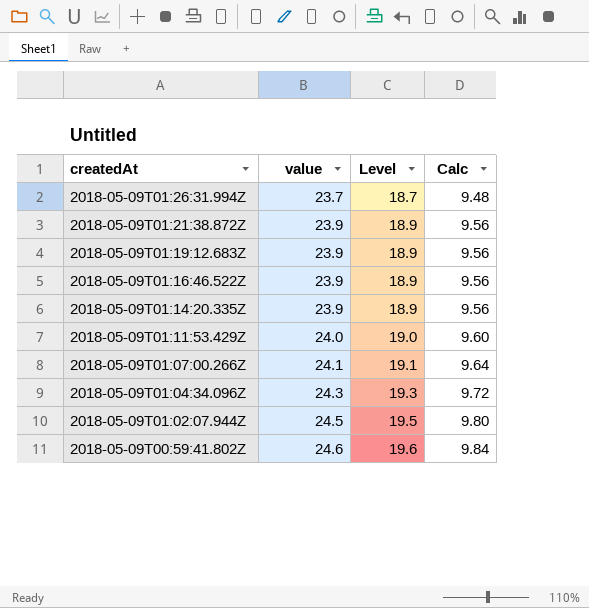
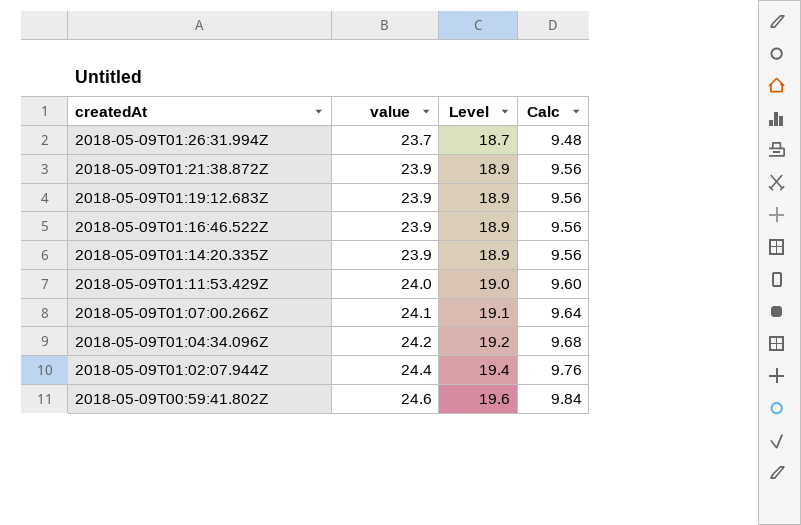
2018-05-09T01:04:34.096Z | value: 24.3 -> 24.2
2018-05-09T01:04:34.096Z | Level: 19.3 -> 19.2
2018-05-09T01:04:34.096Z | Calc: 9.72 -> 9.68
2018-05-09T01:02:07.944Z | value: 24.5 -> 24.4
2018-05-09T01:02:07.944Z | Level: 19.5 -> 19.4
2018-05-09T01:02:07.944Z | Calc: 9.80 -> 9.76

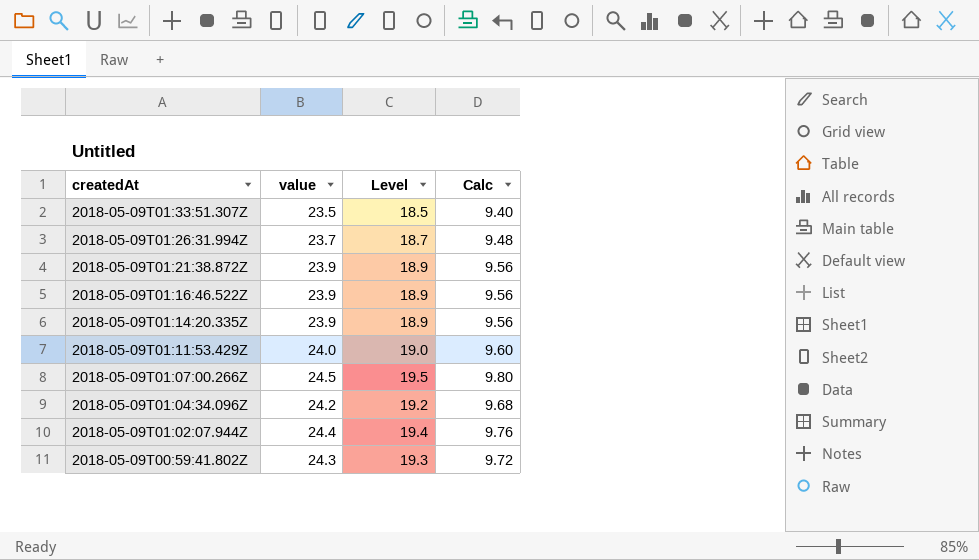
row 2018-05-09T01:19:12.683Z: 23.9 | 18.9 | 9.56 -> none
row 2018-05-09T01:33:51.307Z: none -> 23.5 | 18.5 | 9.40
2018-05-09T01:07:00.266Z | value: 24.1 -> 24.5
2018-05-09T01:07:00.266Z | Level: 19.1 -> 19.5
2018-05-09T01:07:00.266Z | Calc: 9.64 -> 9.80
2018-05-09T00:59:41.802Z | value: 24.6 -> 24.3
2018-05-09T00:59:41.802Z | Level: 19.6 -> 19.3
2018-05-09T00:59:41.802Z | Calc: 9.84 -> 9.72

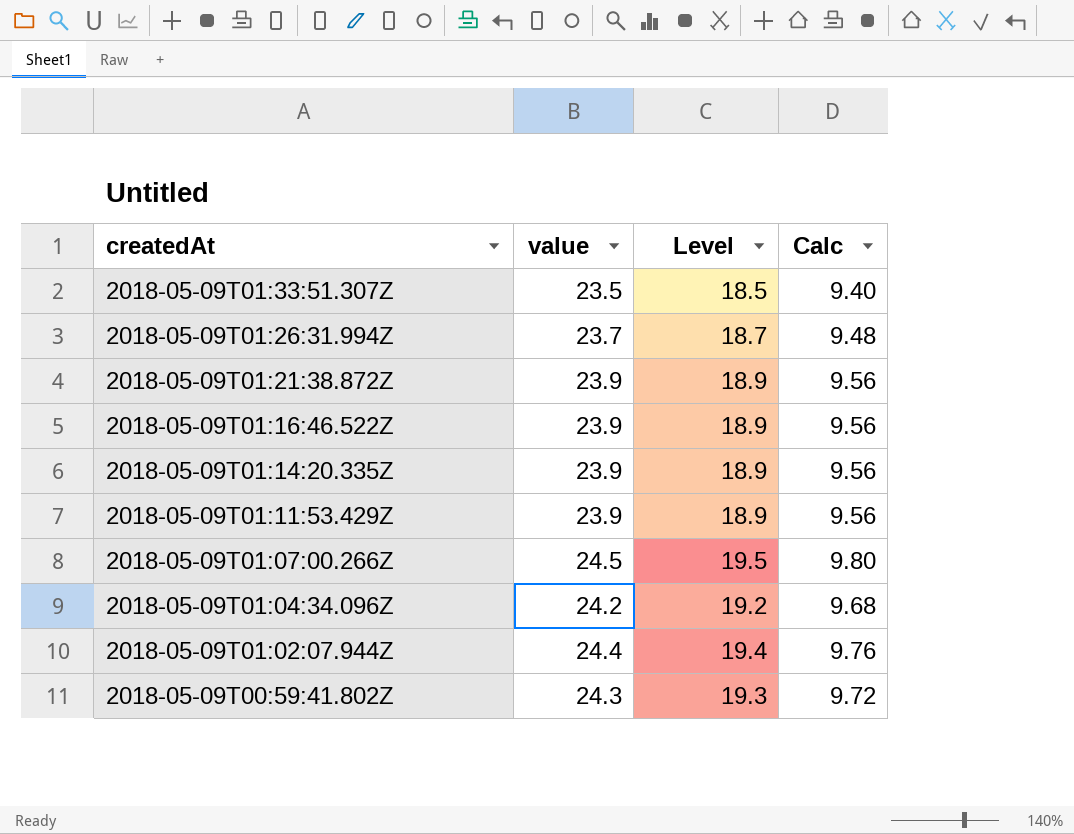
2018-05-09T01:11:53.429Z | value: 24.0 -> 23.9
2018-05-09T01:11:53.429Z | Level: 19.0 -> 18.9
2018-05-09T01:11:53.429Z | Calc: 9.60 -> 9.56

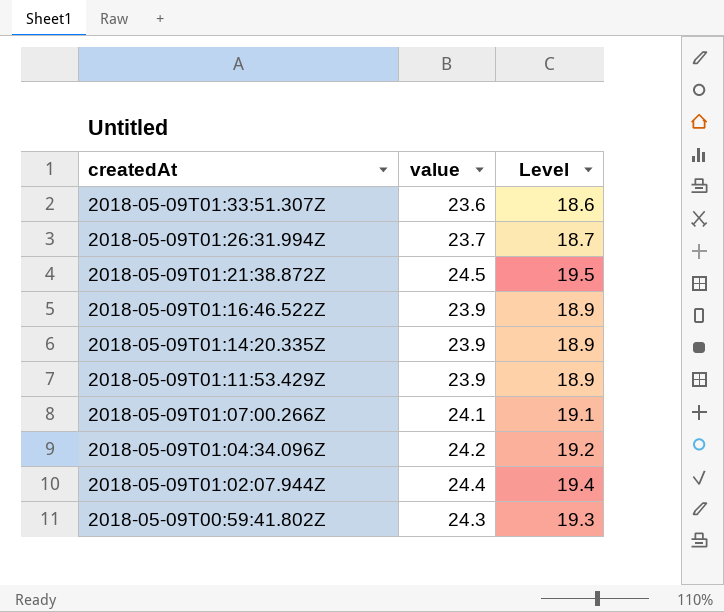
column Calc | formula: [value] * 0.4 -> none
2018-05-09T01:33:51.307Z | value: 23.5 -> 23.6
2018-05-09T01:33:51.307Z | Level: 18.5 -> 18.6
2018-05-09T01:21:38.872Z | value: 23.9 -> 24.5
2018-05-09T01:21:38.872Z | Level: 18.9 -> 19.5
2018-05-09T01:07:00.266Z | value: 24.5 -> 24.1
2018-05-09T01:07:00.266Z | Level: 19.5 -> 19.1

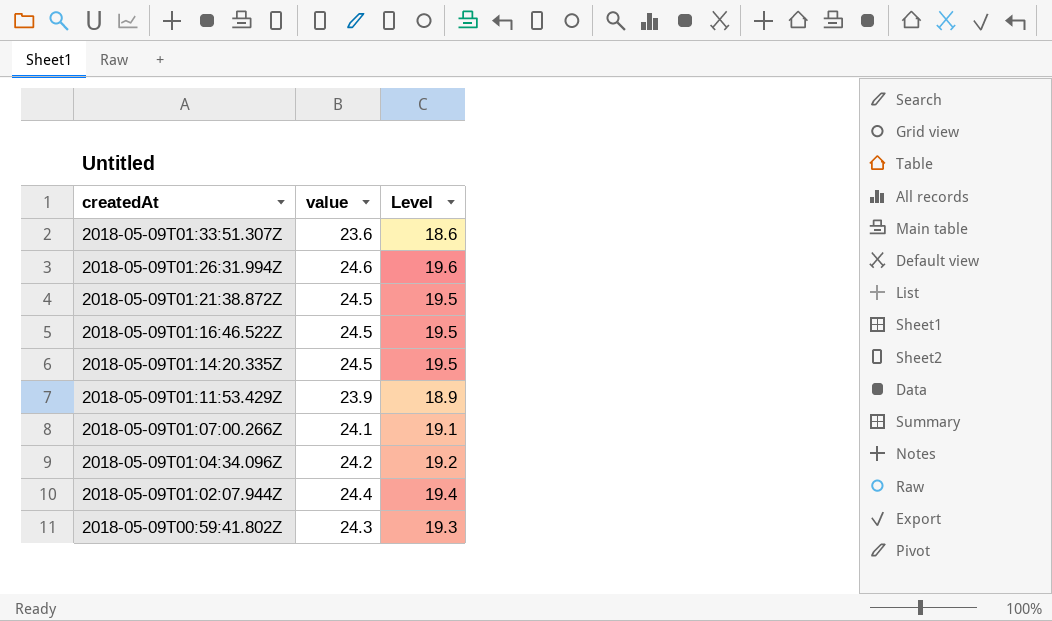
2018-05-09T01:26:31.994Z | value: 23.7 -> 24.6
2018-05-09T01:26:31.994Z | Level: 18.7 -> 19.6
2018-05-09T01:16:46.522Z | value: 23.9 -> 24.5
2018-05-09T01:16:46.522Z | Level: 18.9 -> 19.5
2018-05-09T01:14:20.335Z | value: 23.9 -> 24.5
2018-05-09T01:14:20.335Z | Level: 18.9 -> 19.5

